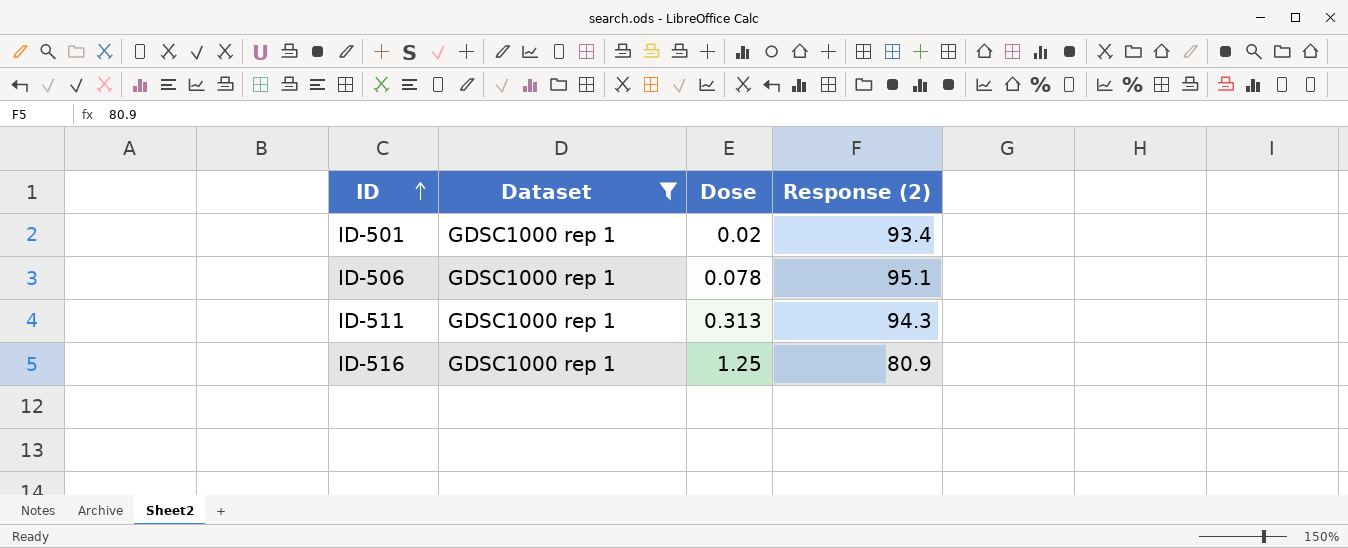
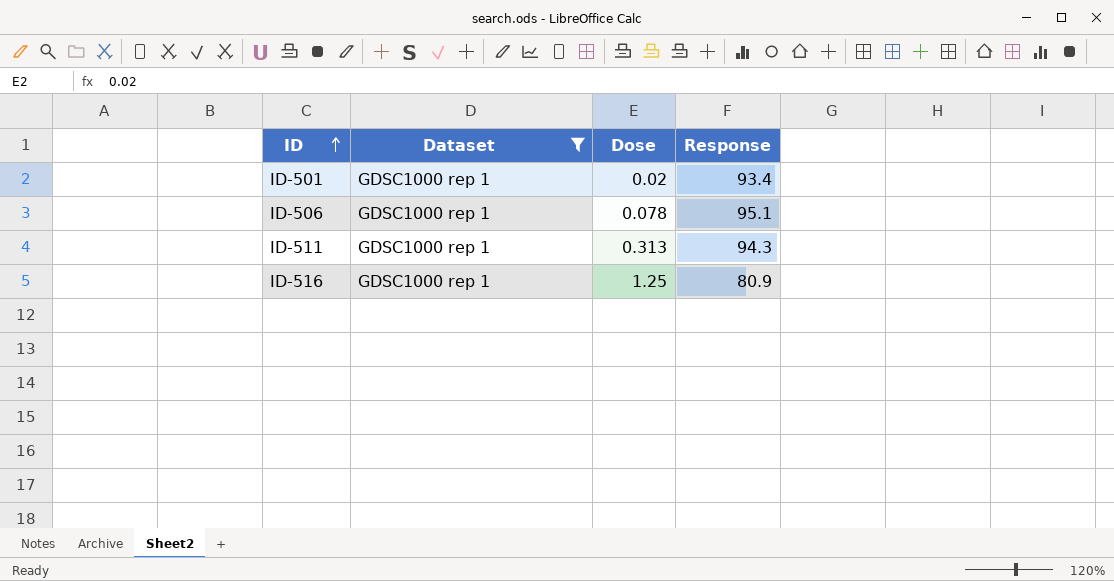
column name: Response (2) -> Response

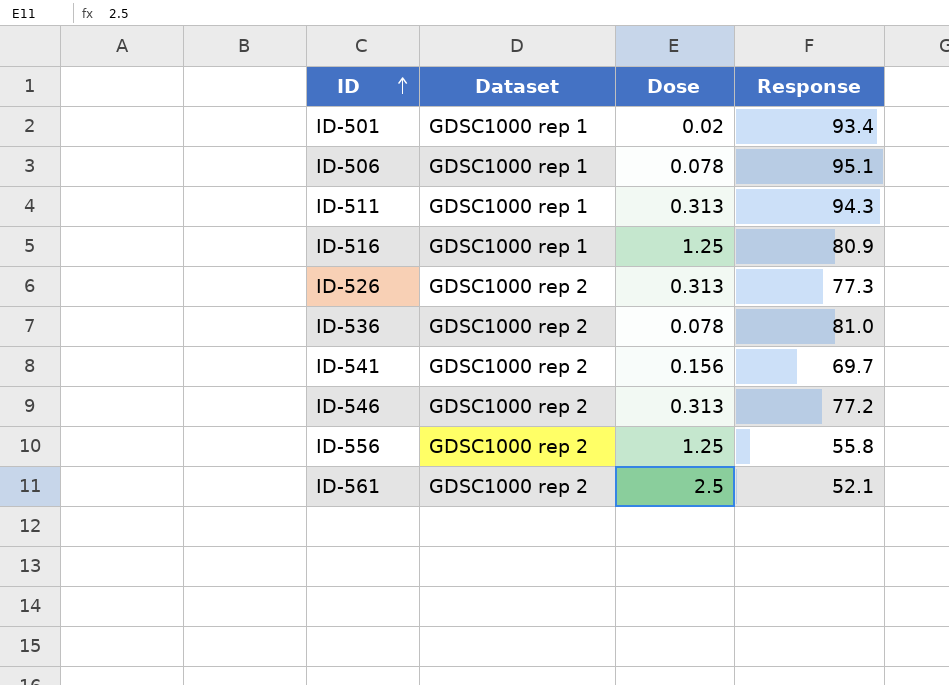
filter: Dataset = GDSC1000 rep 1 -> none

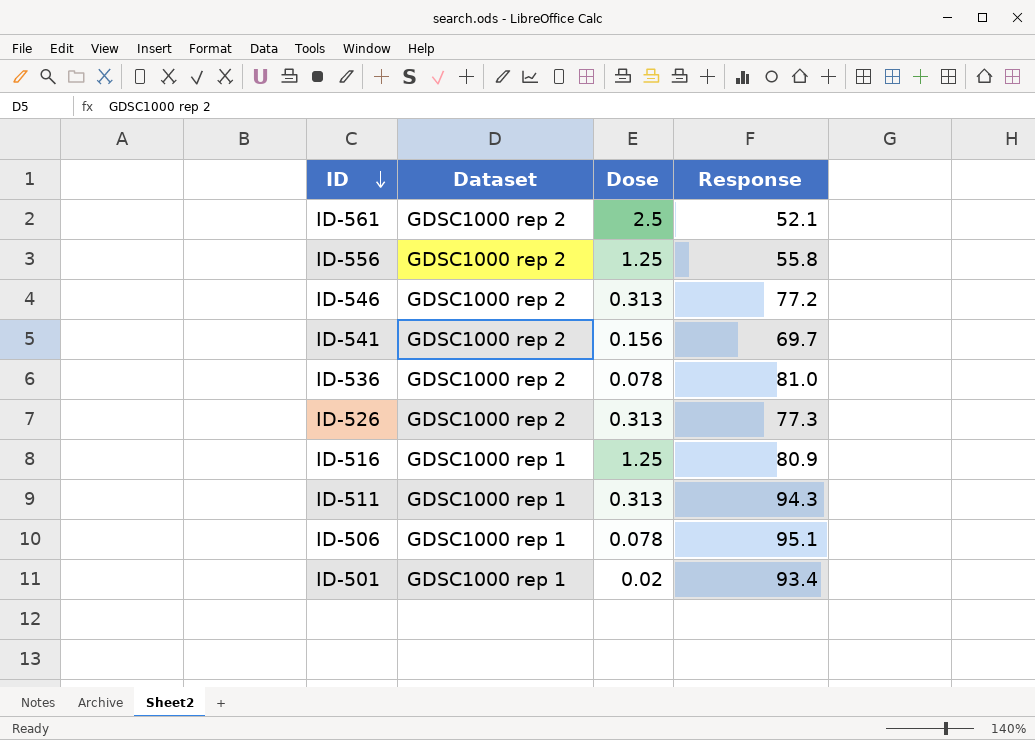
row order: ID ascending -> ID descending

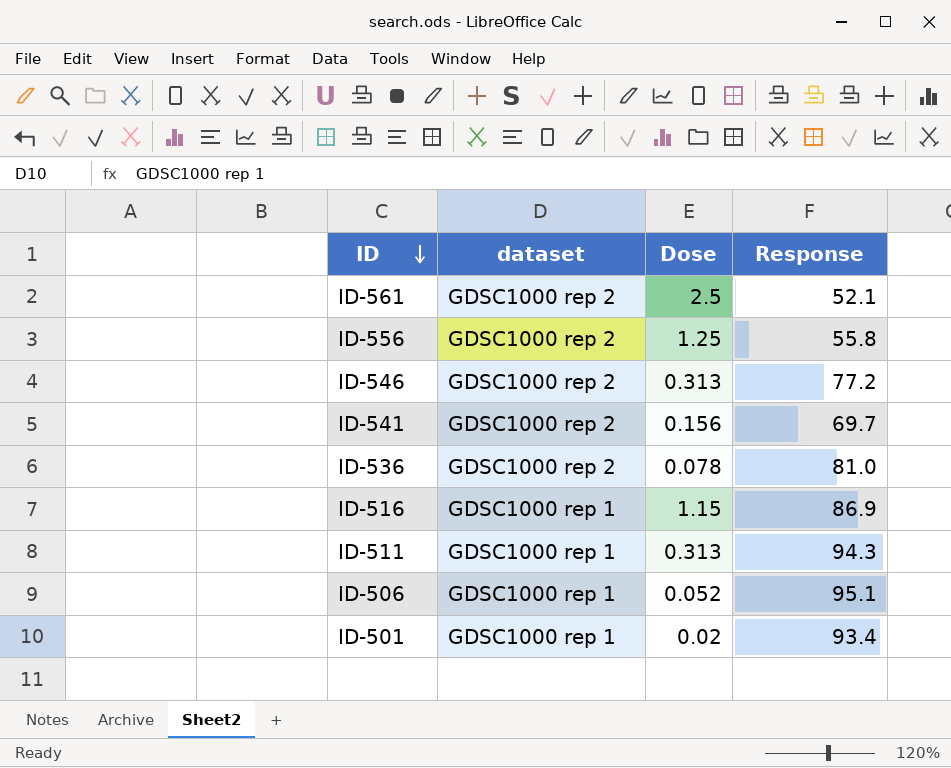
column name: Dataset -> dataset
row ID-526: GDSC1000 rep 2 | 0.313 | 77.3 -> none
ID-516 | Dose: 1.25 -> 1.15
ID-516 | Response: 80.9 -> 86.9
ID-506 | Dose: 0.078 -> 0.052

